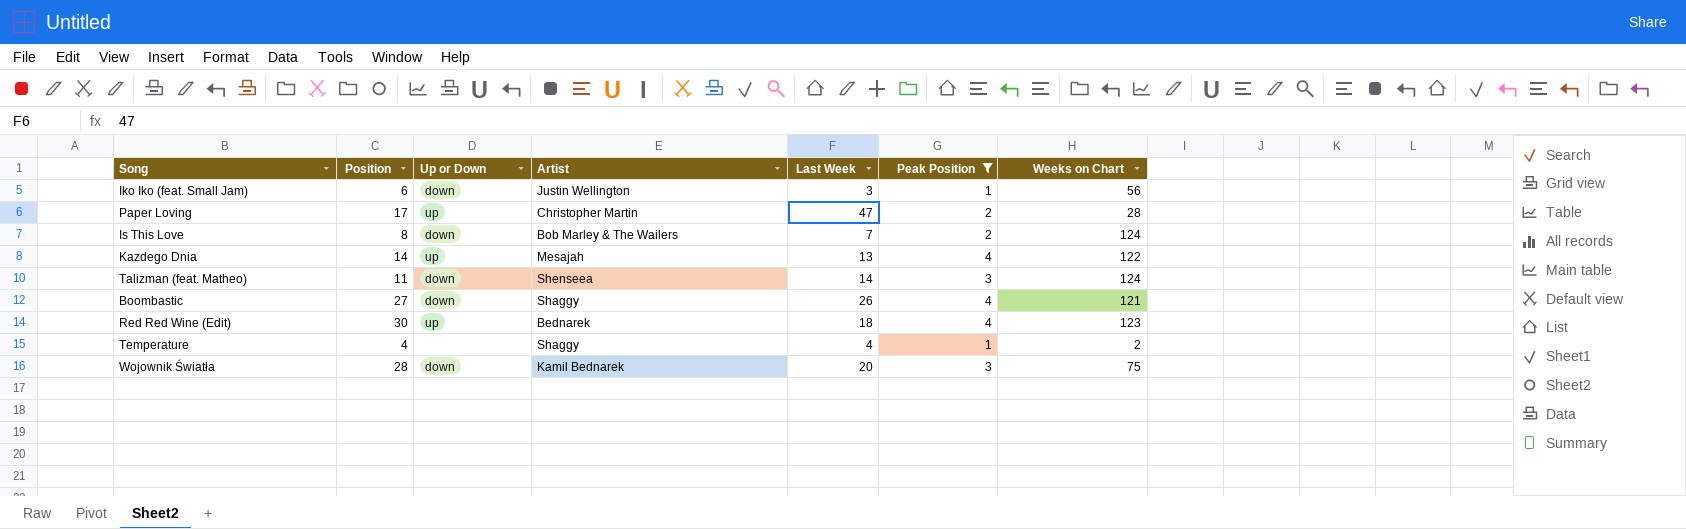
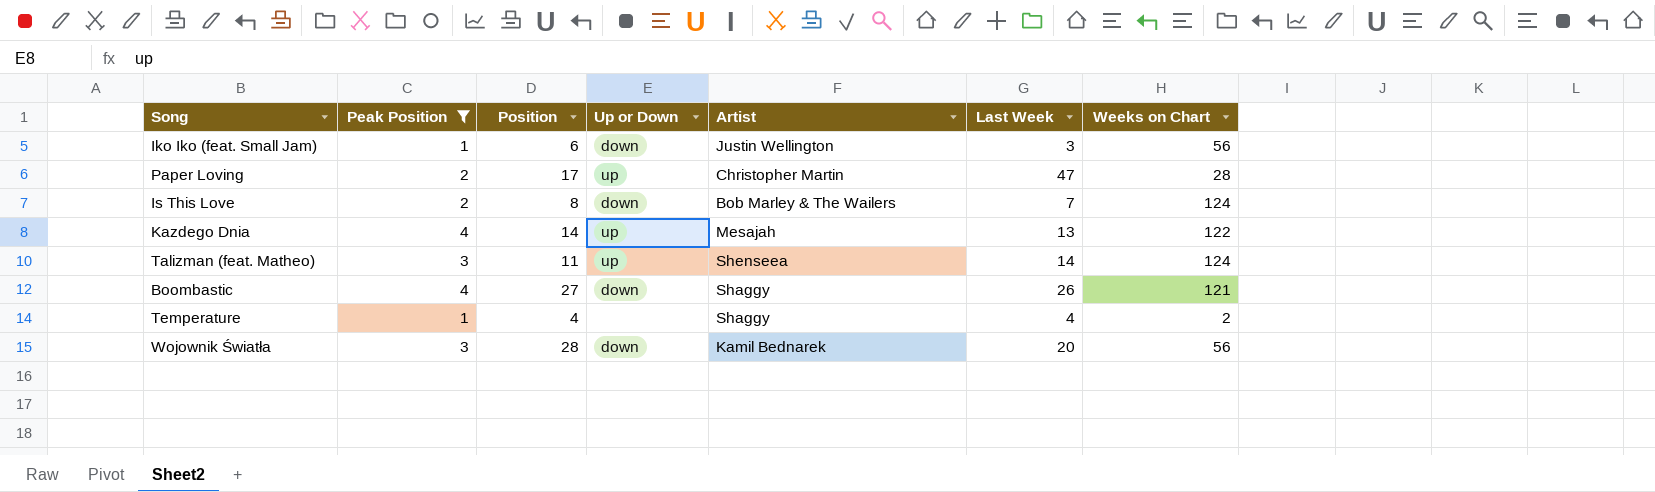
column Peak Position | position: 6 -> 2
row Red Red Wine (Edit): 30 | up | Bednarek | 18 | 4 | 123 -> none
Talizman (feat. Matheo) | Up or Down: down -> up
Wojownik Światła | Weeks on Chart: 75 -> 56

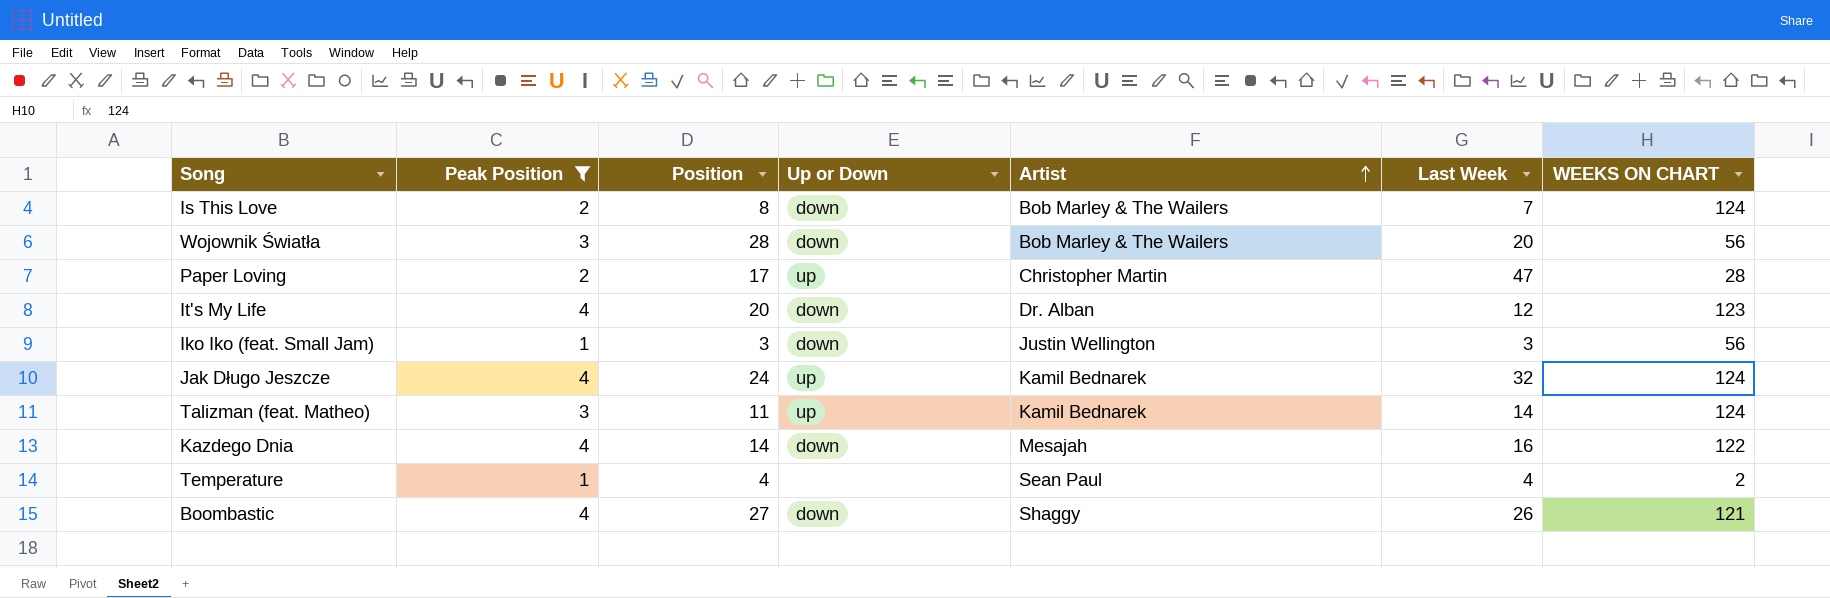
row order: none -> Artist ascending
column name: Weeks on Chart -> WEEKS ON CHART
Wojownik Światła | Artist: Kamil Bednarek -> Bob Marley & The Wailers
row It's My Life: none -> 4 | 20 | down | Dr. Alban | 12 | 123
Iko Iko (feat. Small Jam) | Position: 6 -> 3
row Jak Długo Jeszcze: none -> 4 | 24 | up | Kamil Bednarek | 32 | 124
Talizman (feat. Matheo) | Artist: Shenseea -> Kamil Bednarek
Kazdego Dnia | Up or Down: up -> down
Kazdego Dnia | Last Week: 13 -> 16
Temperature | Artist: Shaggy -> Sean Paul

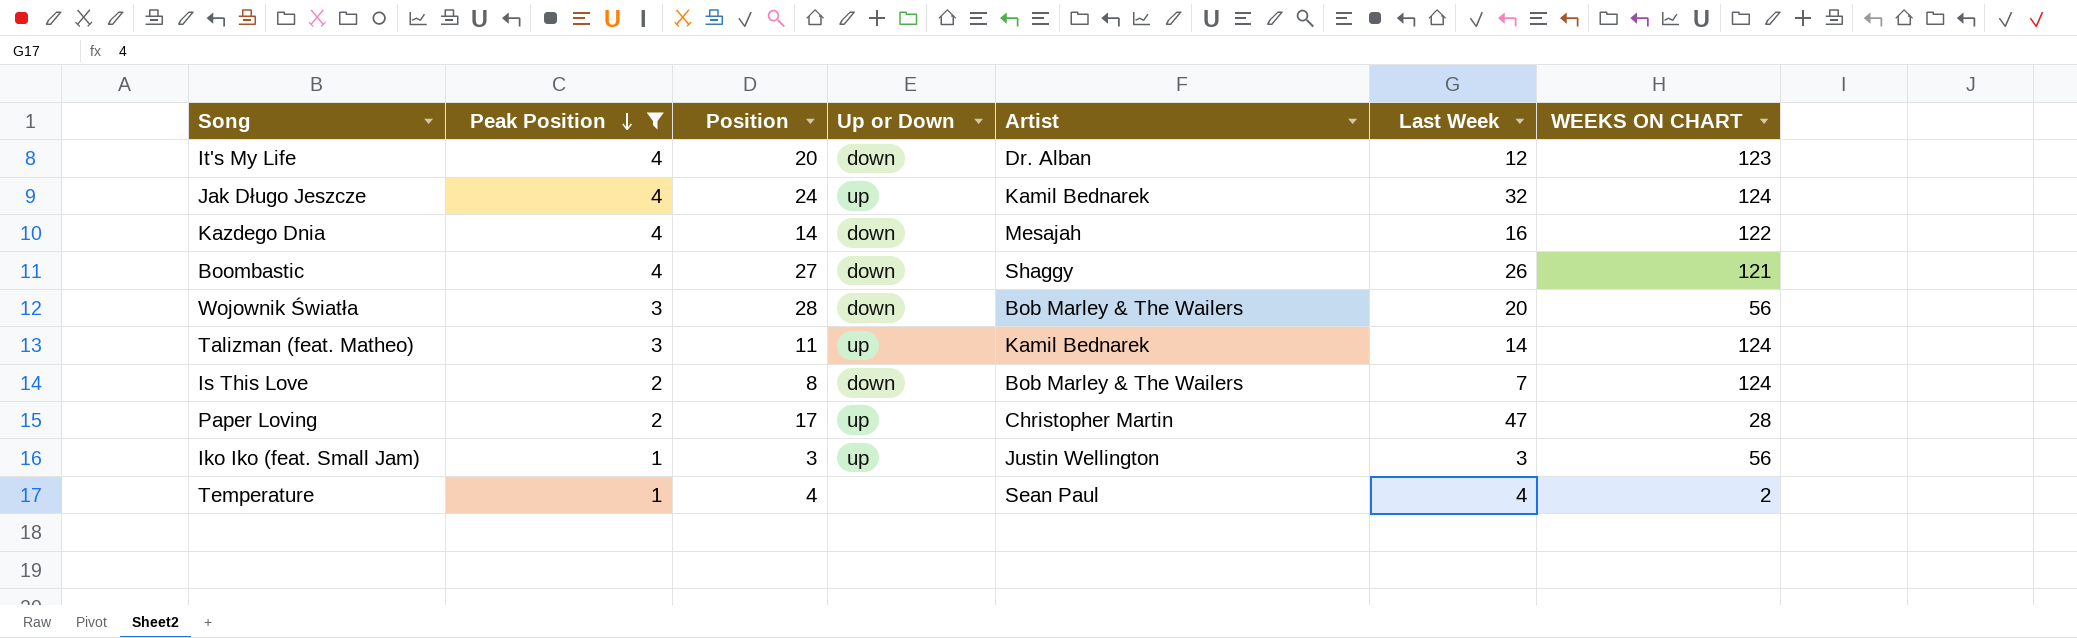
row order: Artist ascending -> Peak Position descending
Iko Iko (feat. Small Jam) | Up or Down: down -> up

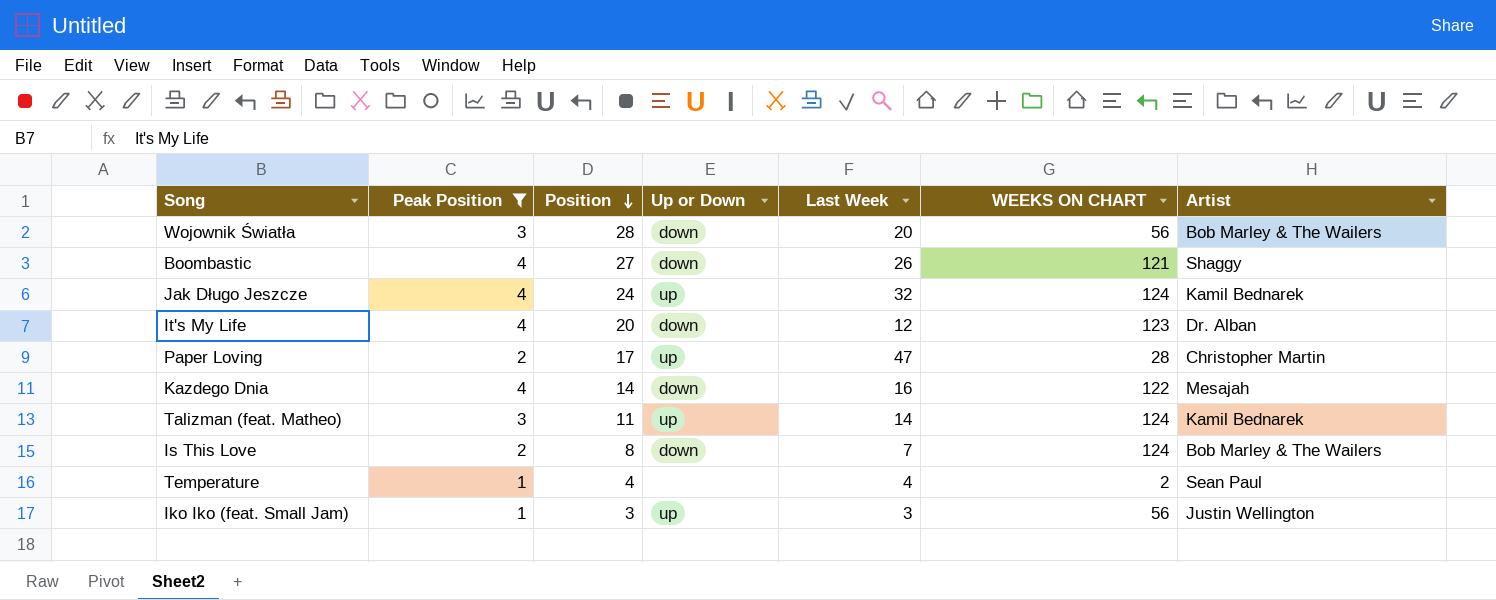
row order: Peak Position descending -> Position descending
column Artist | position: 5 -> 7

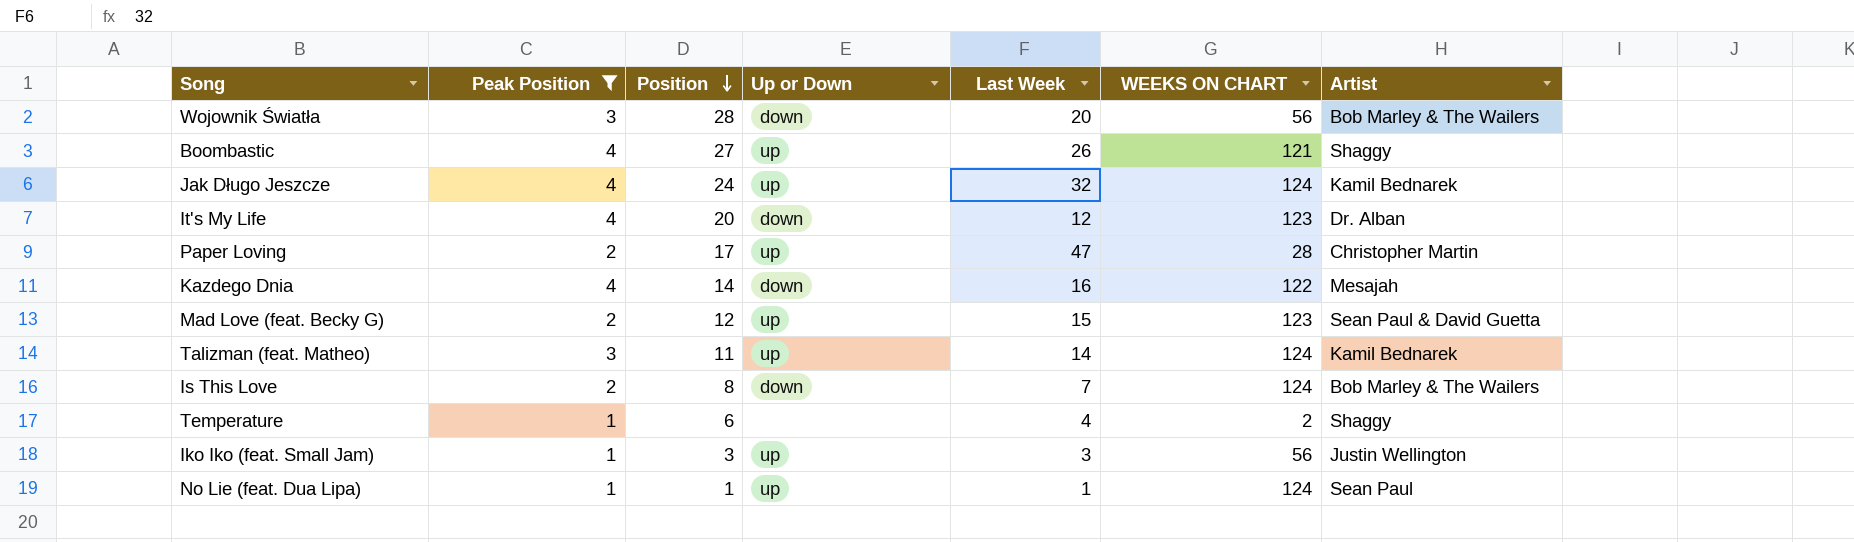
Boombastic | Up or Down: down -> up
row Mad Love (feat. Becky G): none -> 2 | 12 | up | 15 | 123 | Sean Paul & David Guetta
Temperature | Position: 4 -> 6
Temperature | Artist: Sean Paul -> Shaggy
row No Lie (feat. Dua Lipa): none -> 1 | 1 | up | 1 | 124 | Sean Paul

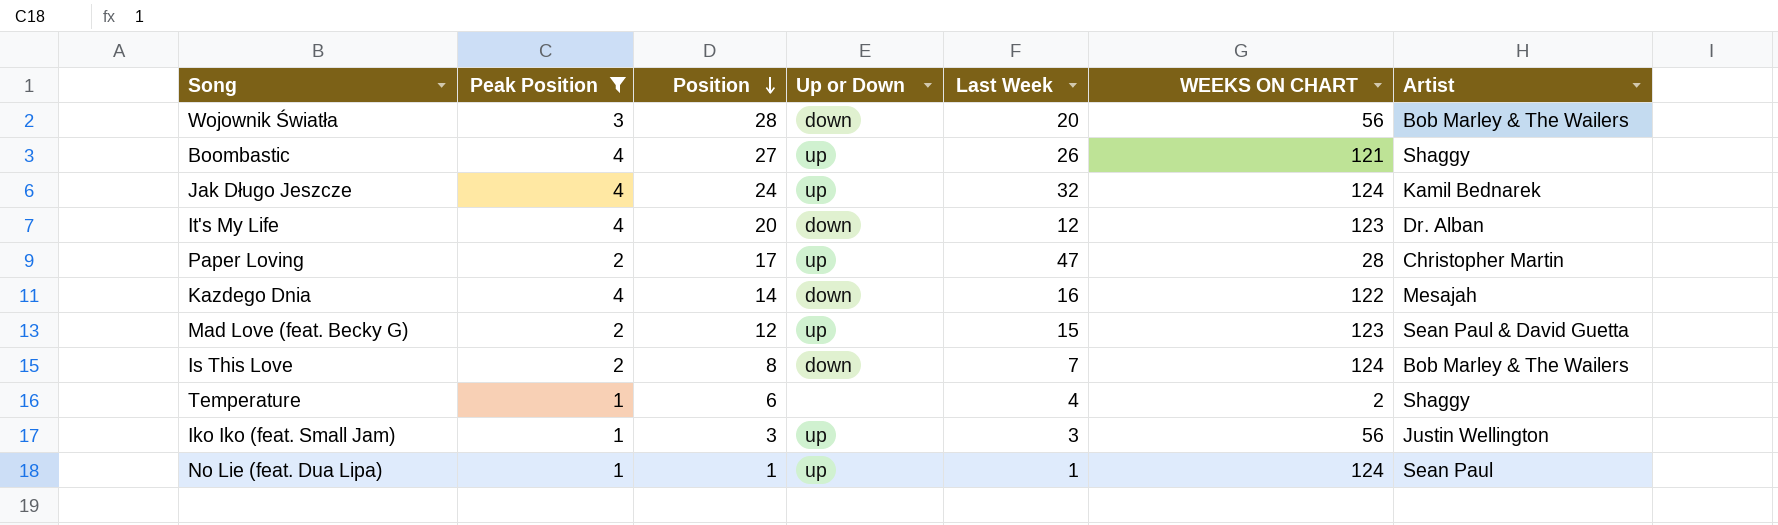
row Talizman (feat. Matheo): 3 | 11 | up | 14 | 124 | Kamil Bednarek -> none

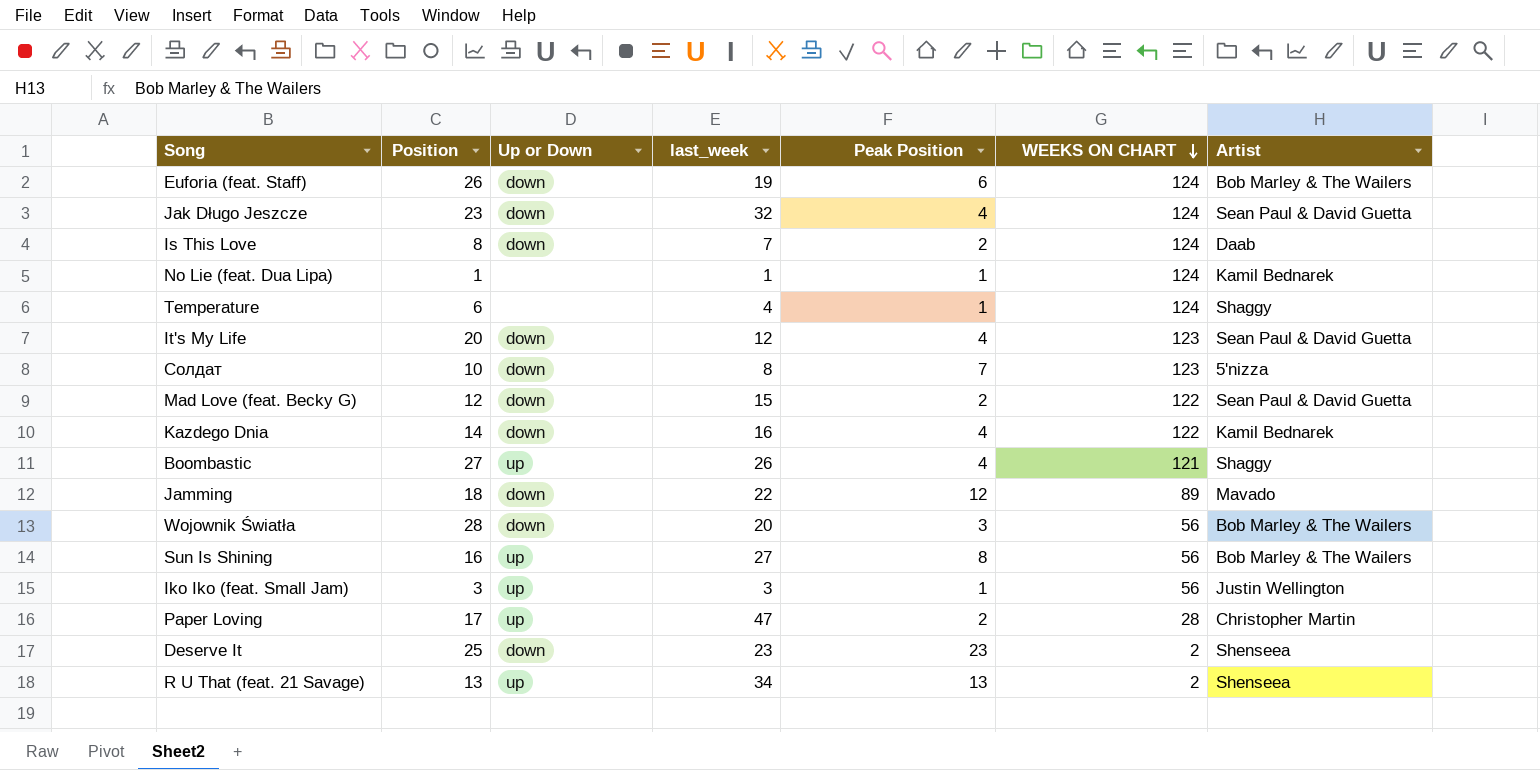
filter: Peak Position <= 4 -> none
row order: Position descending -> WEEKS ON CHART descending
column name: Last Week -> last_week
column Peak Position | position: 2 -> 5
Jak Długo Jeszcze | Position: 24 -> 23
Jak Długo Jeszcze | Up or Down: up -> down
Jak Długo Jeszcze | Artist: Kamil Bednarek -> Sean Paul & David Guetta
Is This Love | Artist: Bob Marley & The Wailers -> Daab
No Lie (feat. Dua Lipa) | Up or Down: up -> none
No Lie (feat. Dua Lipa) | Artist: Sean Paul -> Kamil Bednarek
Temperature | WEEKS ON CHART: 2 -> 124
It's My Life | Artist: Dr. Alban -> Sean Paul & David Guetta
Mad Love (feat. Becky G) | Up or Down: up -> down
Mad Love (feat. Becky G) | WEEKS ON CHART: 123 -> 122
Kazdego Dnia | Artist: Mesajah -> Kamil Bednarek

